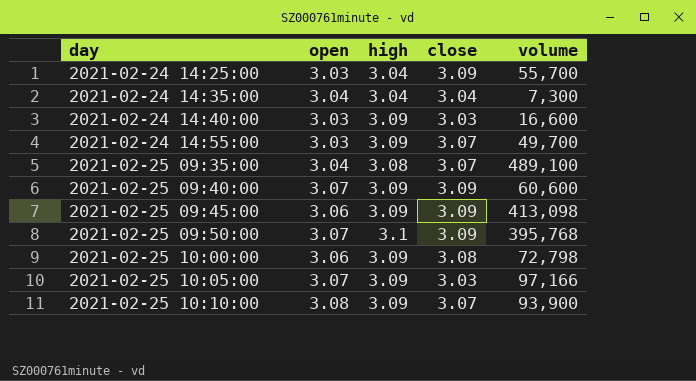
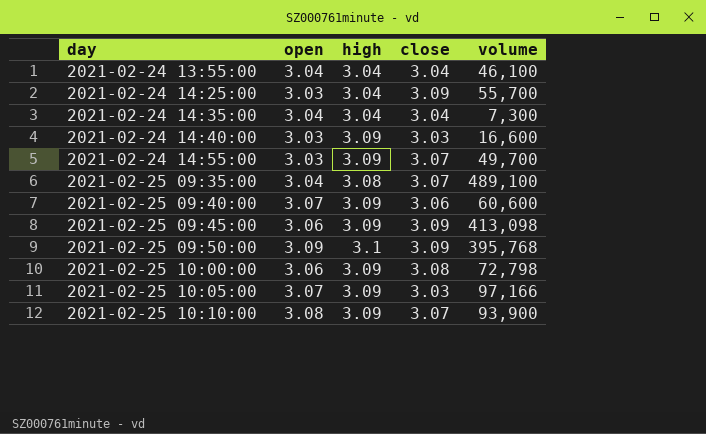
row 2021-02-24 13:55:00: none -> 3.04 | 3.04 | 3.04 | 46,100
2021-02-25 09:40:00 | close: 3.09 -> 3.06
2021-02-25 09:50:00 | open: 3.07 -> 3.09

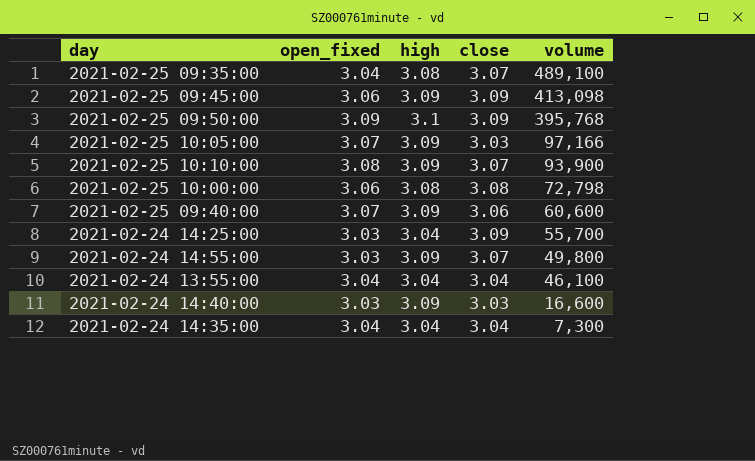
row order: day ascending -> volume descending
column name: open -> open_fixed
2021-02-25 10:00:00 | high: 3.09 -> 3.08
2021-02-24 14:55:00 | volume: 49,700 -> 49,800

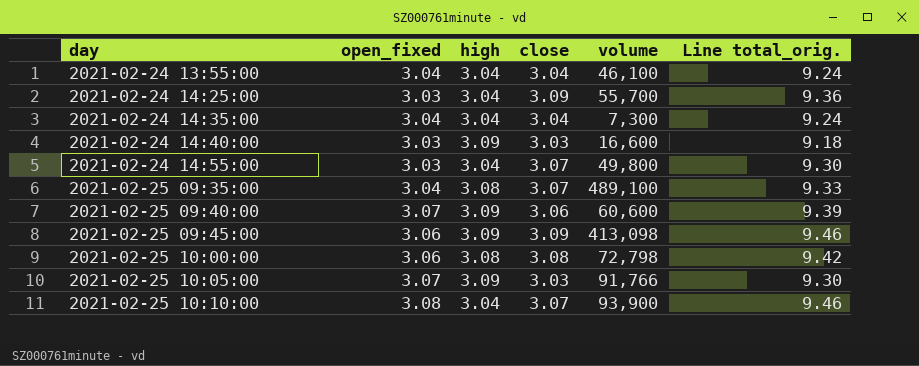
row order: volume descending -> day ascending
column Line total_orig. | formula: none -> [open_fixed] * [close]
row 2021-02-25 09:50:00: 3.09 | 3.1 | 3.09 | 395,768 -> none
2021-02-24 14:55:00 | high: 3.09 -> 3.04
2021-02-25 10:05:00 | volume: 97,166 -> 91,766
2021-02-25 10:10:00 | high: 3.09 -> 3.04

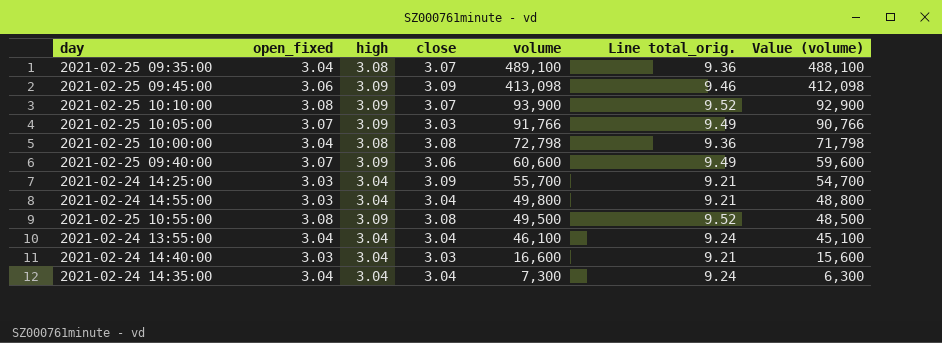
row order: day ascending -> volume descending
column Line total_orig. | formula: [open_fixed] * [close] -> [open_fixed] * [high]
column Value (volume) | formula: none -> [volume] - 1000
2021-02-25 10:10:00 | high: 3.04 -> 3.09
2021-02-25 10:00:00 | open_fixed: 3.06 -> 3.04
2021-02-24 14:55:00 | close: 3.07 -> 3.04
row 2021-02-25 10:55:00: none -> 3.08 | 3.09 | 3.08 | 49,500 | 9.52 | 48,500
2021-02-24 14:40:00 | high: 3.09 -> 3.04

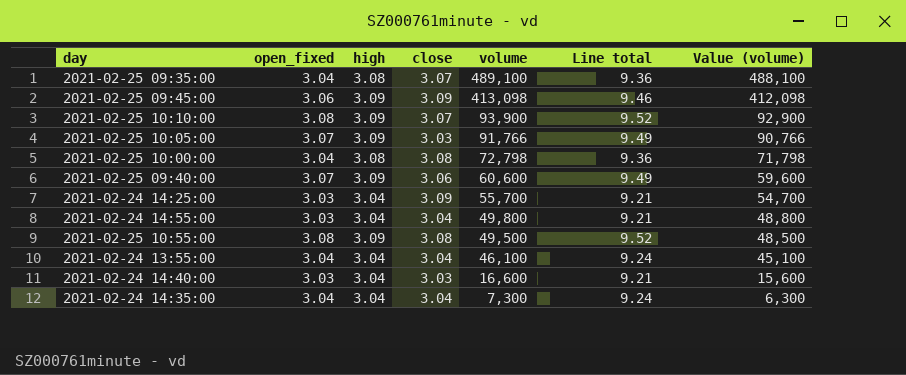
column name: Line total_orig. -> Line total

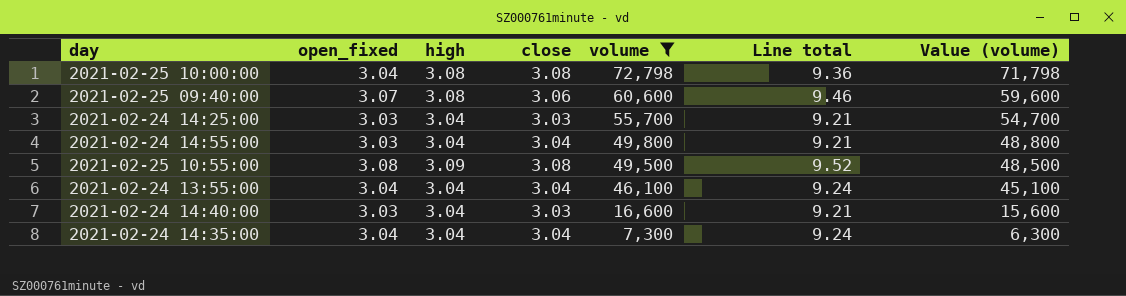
filter: none -> volume <= 72,798
2021-02-25 09:40:00 | high: 3.09 -> 3.08
2021-02-25 09:40:00 | Line total: 9.49 -> 9.46
2021-02-24 14:25:00 | close: 3.09 -> 3.03

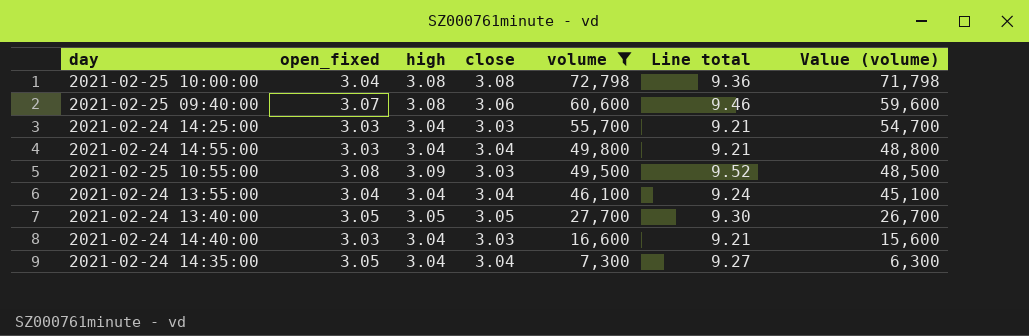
2021-02-25 10:55:00 | close: 3.08 -> 3.03
row 2021-02-24 13:40:00: none -> 3.05 | 3.05 | 3.05 | 27,700 | 9.30 | 26,700
2021-02-24 14:35:00 | open_fixed: 3.04 -> 3.05
2021-02-24 14:35:00 | Line total: 9.24 -> 9.27

